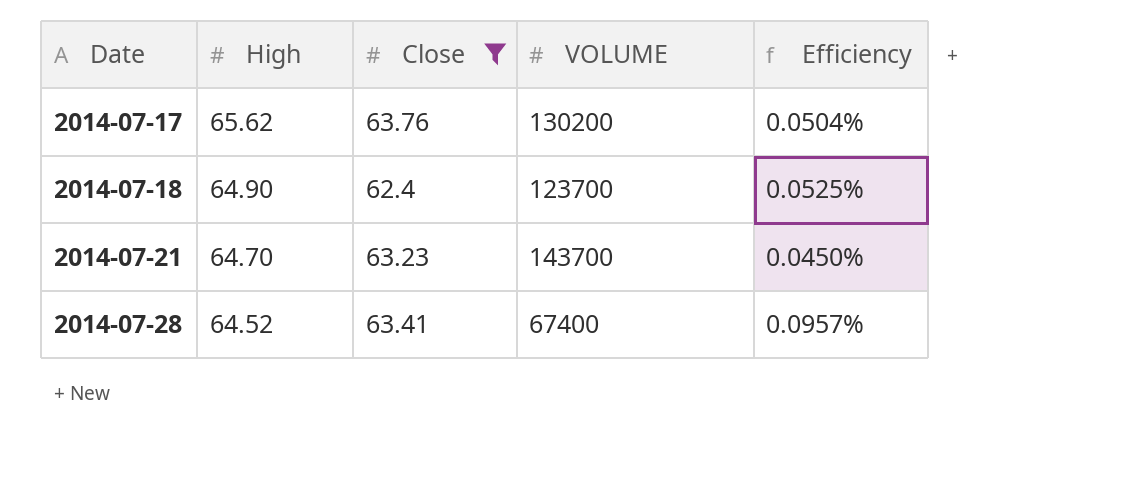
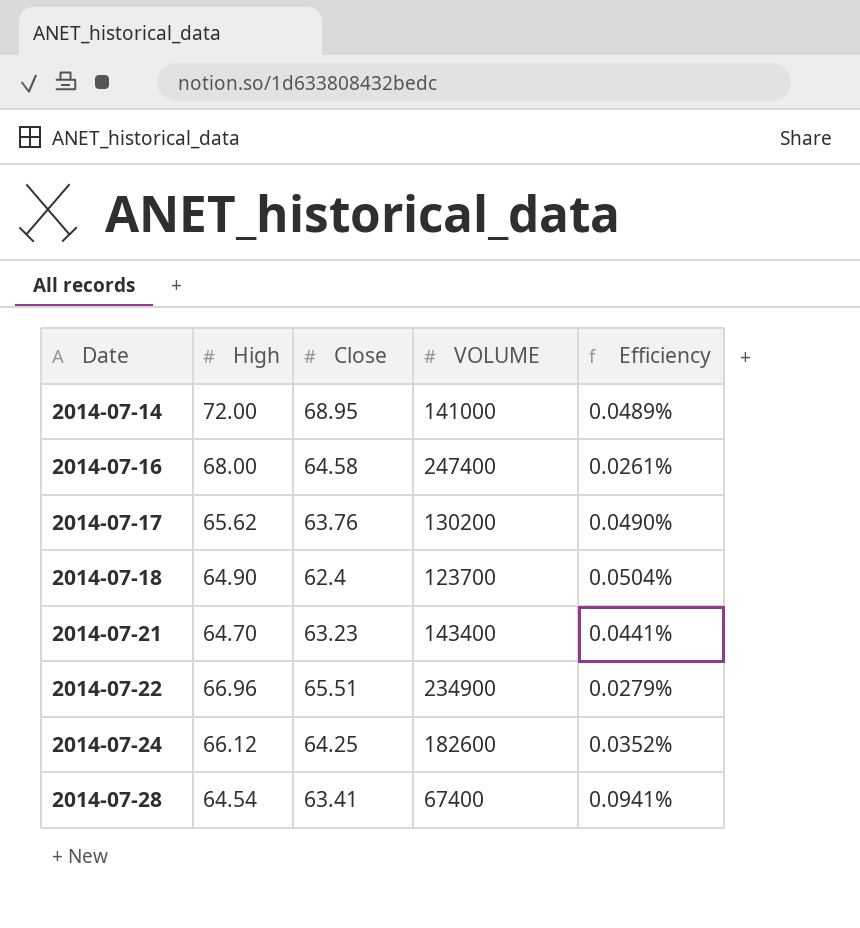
filter: Close <= 63.76 -> none
column Efficiency | formula: [High] / [VOLUME] -> [Close] / [VOLUME]
2014-07-21 | VOLUME: 143700 -> 143400
2014-07-28 | High: 64.52 -> 64.54

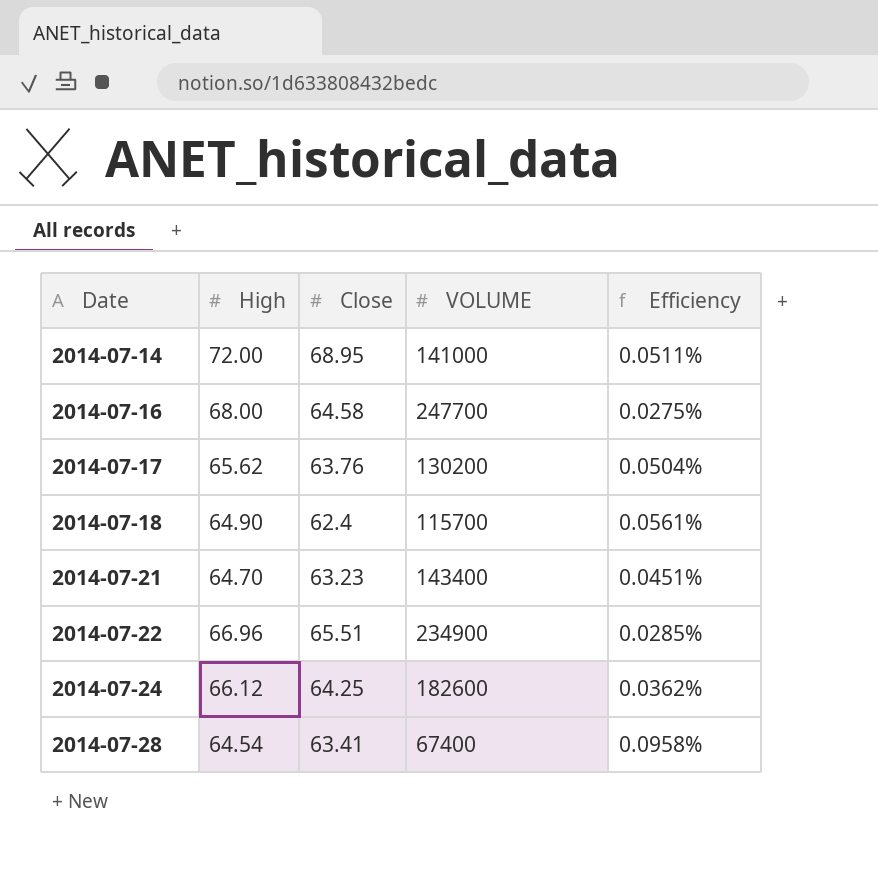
column Efficiency | formula: [Close] / [VOLUME] -> [High] / [VOLUME]
2014-07-16 | VOLUME: 247400 -> 247700
2014-07-18 | VOLUME: 123700 -> 115700

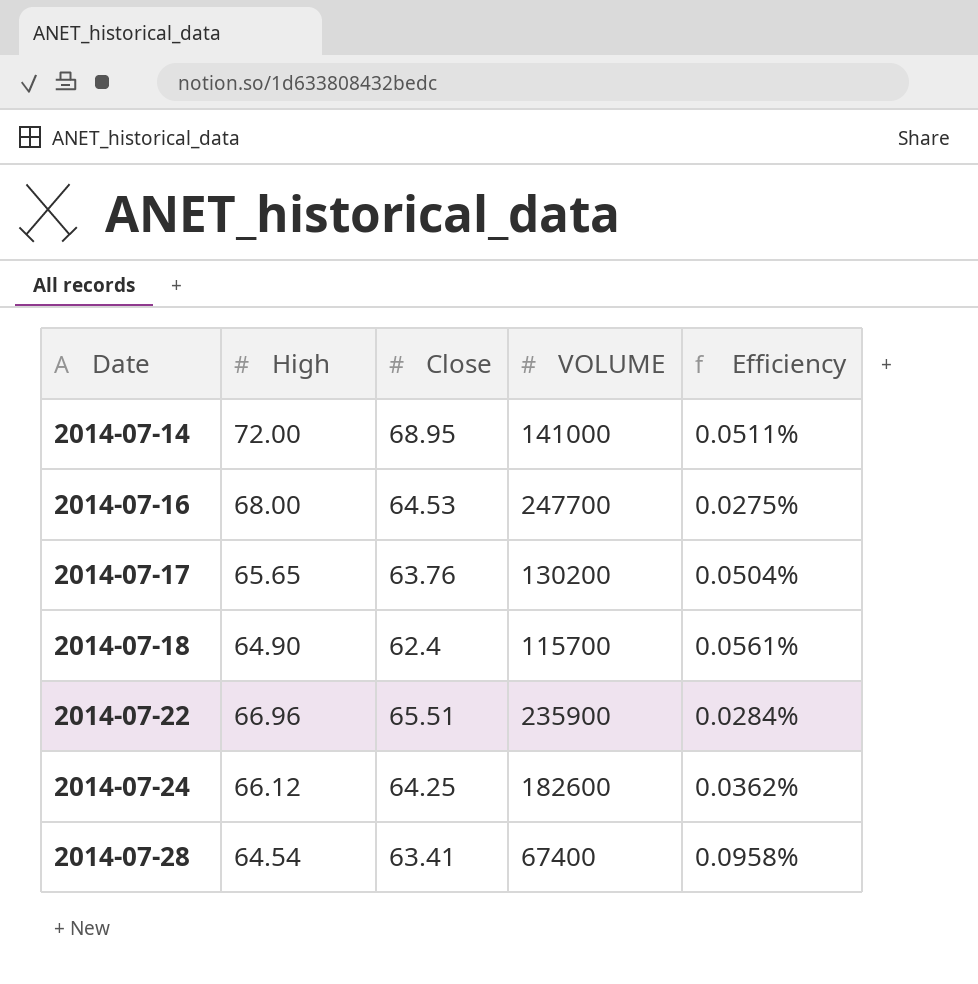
row 2014-07-21: 64.70 | 63.23 | 143400 | 0.0451% -> none
2014-07-16 | Close: 64.58 -> 64.53
2014-07-17 | High: 65.62 -> 65.65
2014-07-22 | VOLUME: 234900 -> 235900
2014-07-22 | Efficiency: 0.0285% -> 0.0284%

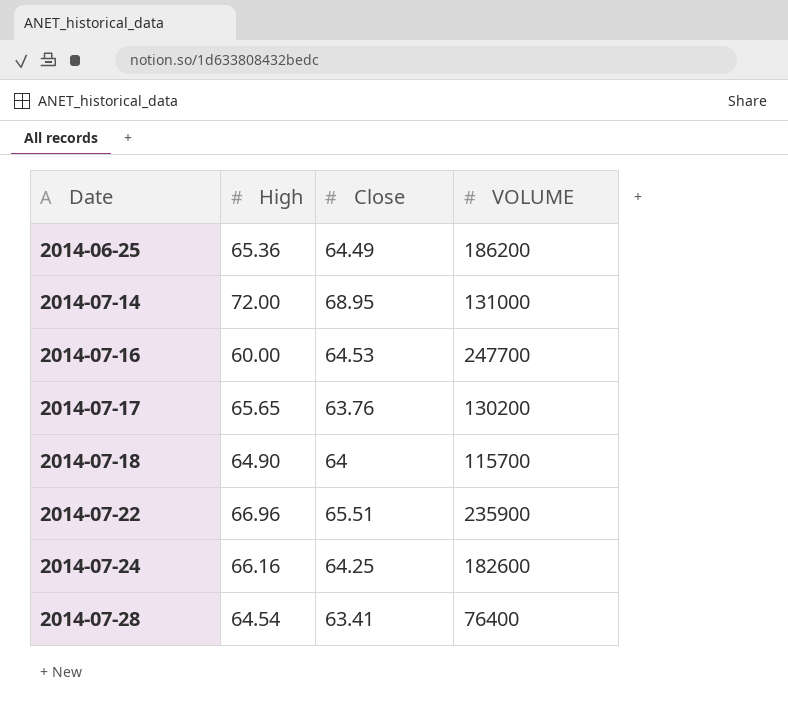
column Efficiency | formula: [High] / [VOLUME] -> none
row 2014-06-25: none -> 65.36 | 64.49 | 186200
2014-07-14 | VOLUME: 141000 -> 131000
2014-07-16 | High: 68.00 -> 60.00
2014-07-18 | Close: 62.4 -> 64
2014-07-24 | High: 66.12 -> 66.16
2014-07-28 | VOLUME: 67400 -> 76400

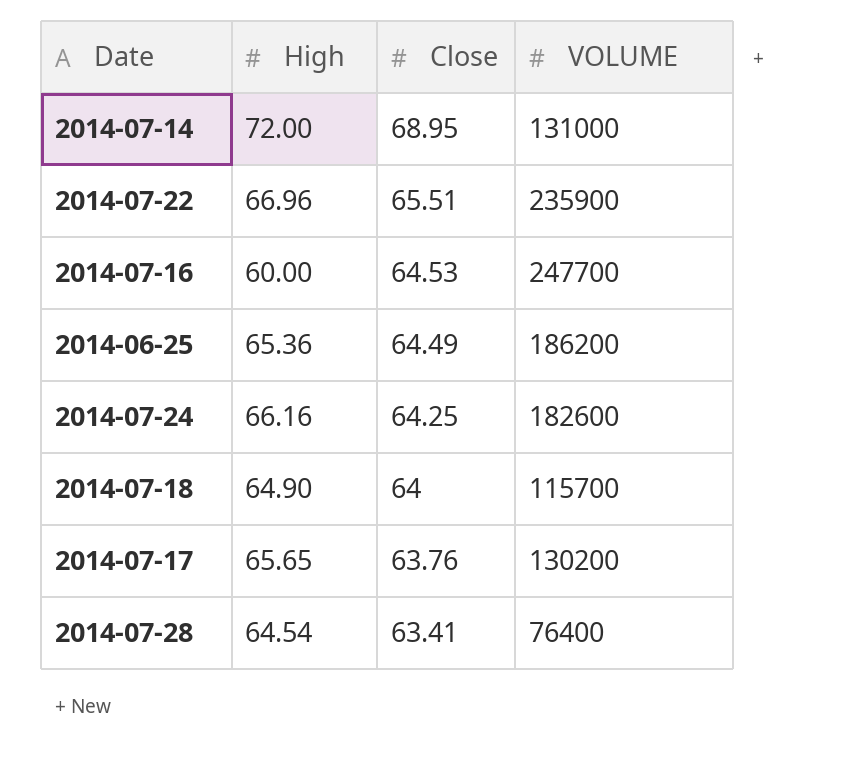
row order: Date ascending -> Close descending

